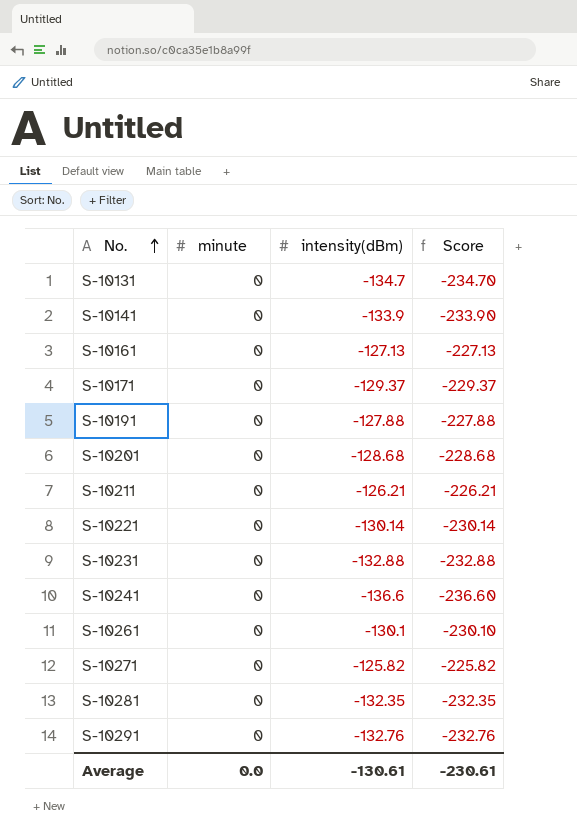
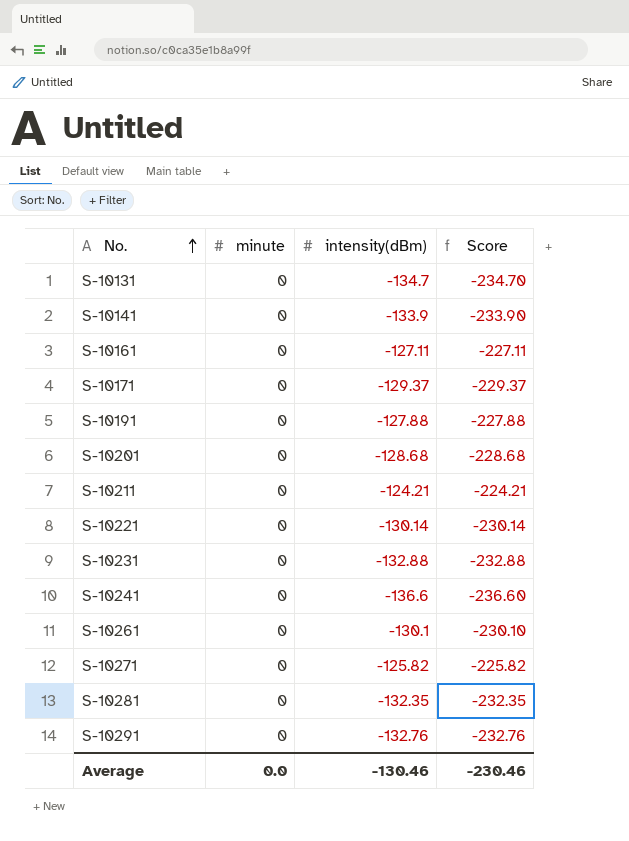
S-10161 | intensity(dBm): -127.13 -> -127.11
S-10161 | Score: -227.13 -> -227.11
S-10211 | intensity(dBm): -126.21 -> -124.21
S-10211 | Score: -226.21 -> -224.21
Average | intensity(dBm): -130.61 -> -130.46
Average | Score: -230.61 -> -230.46

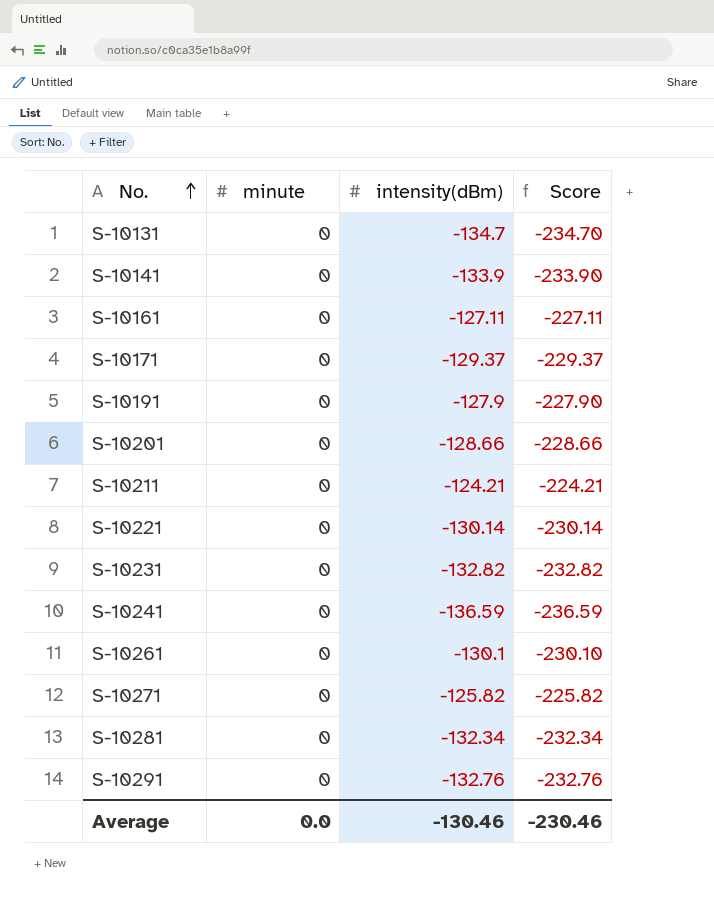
S-10191 | intensity(dBm): -127.88 -> -127.9
S-10191 | Score: -227.88 -> -227.90
S-10201 | intensity(dBm): -128.68 -> -128.66
S-10201 | Score: -228.68 -> -228.66
S-10231 | intensity(dBm): -132.88 -> -132.82
S-10231 | Score: -232.88 -> -232.82
S-10241 | intensity(dBm): -136.6 -> -136.59
S-10241 | Score: -236.60 -> -236.59
S-10281 | intensity(dBm): -132.35 -> -132.34
S-10281 | Score: -232.35 -> -232.34

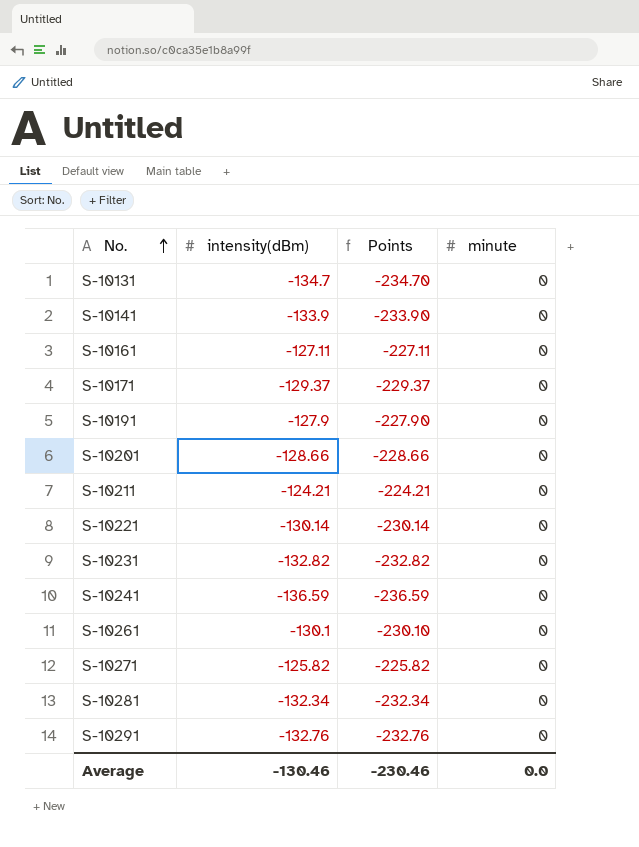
column name: Score -> Points
column minute | position: 2 -> 4

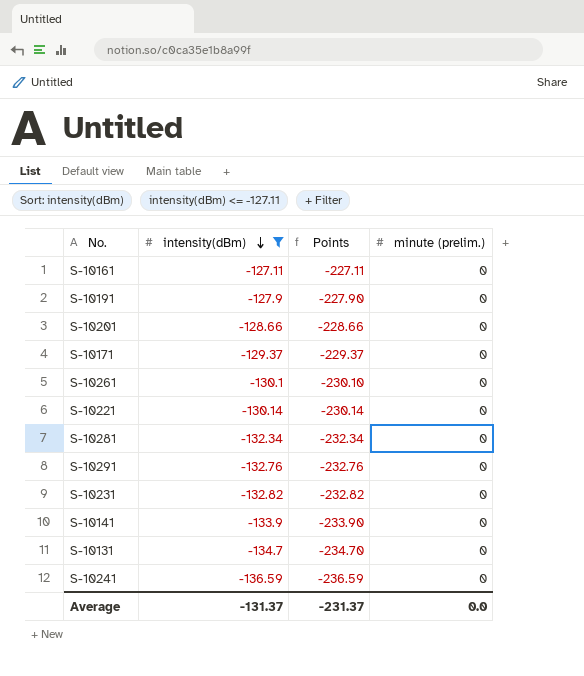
filter: none -> intensity(dBm) <= -127.11
row order: No. ascending -> intensity(dBm) descending
column name: minute -> minute (prelim.)
Average | intensity(dBm): -130.46 -> -131.37
Average | Points: -230.46 -> -231.37

